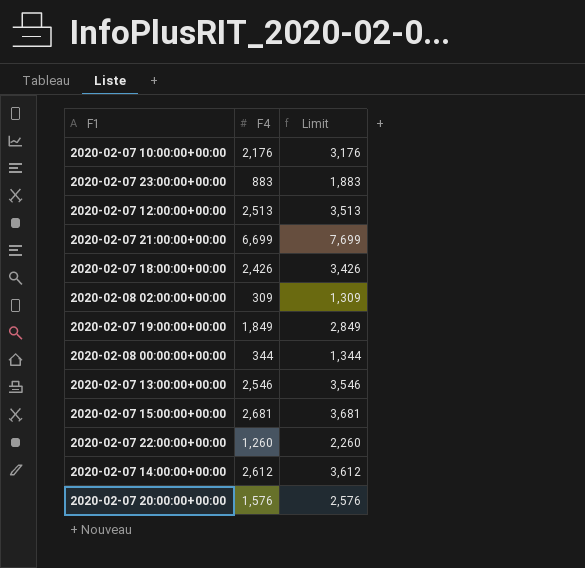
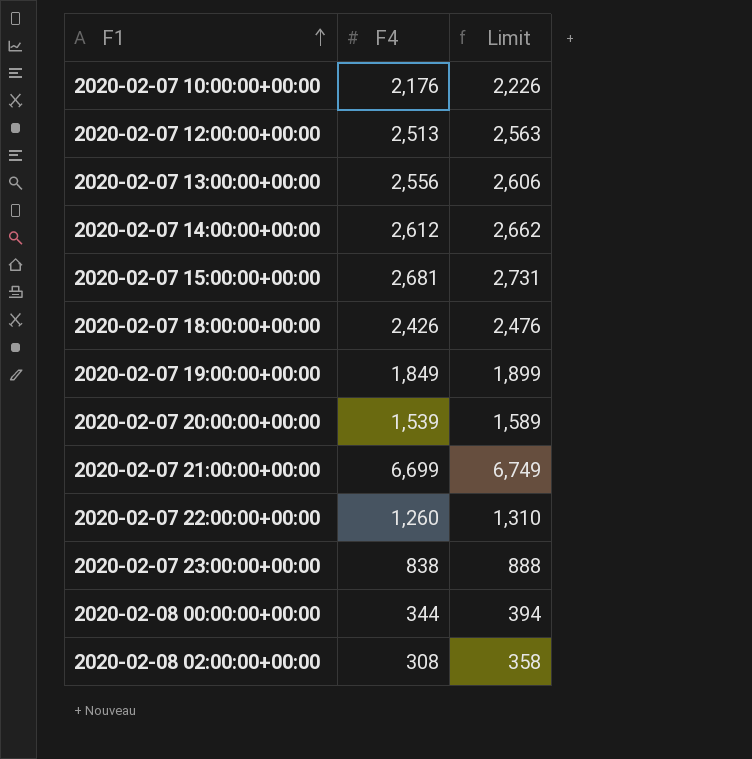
row order: none -> F1 ascending
column Limit | formula: [F4] + 1000 -> [F4] + 50
2020-02-07 13:00:00+00:00 | F4: 2,546 -> 2,556
2020-02-07 20:00:00+00:00 | F4: 1,576 -> 1,539
2020-02-07 23:00:00+00:00 | F4: 883 -> 838
2020-02-08 02:00:00+00:00 | F4: 309 -> 308

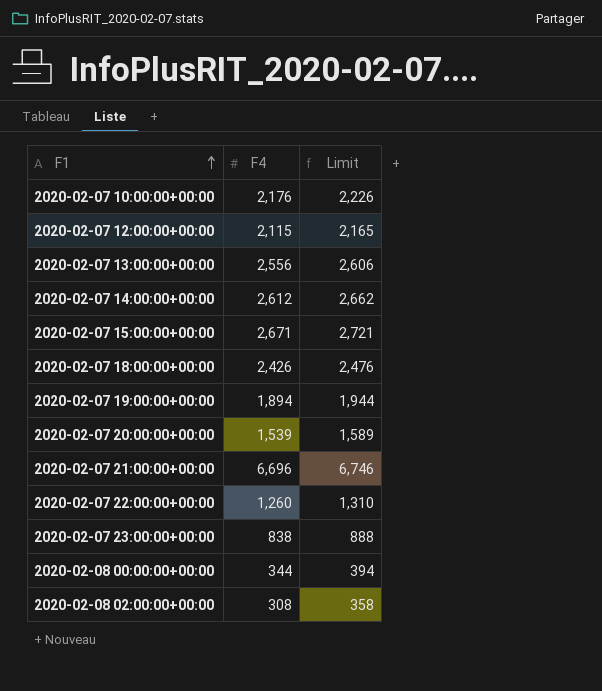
2020-02-07 12:00:00+00:00 | F4: 2,513 -> 2,115
2020-02-07 12:00:00+00:00 | Limit: 2,563 -> 2,165
2020-02-07 15:00:00+00:00 | F4: 2,681 -> 2,671
2020-02-07 15:00:00+00:00 | Limit: 2,731 -> 2,721
2020-02-07 19:00:00+00:00 | F4: 1,849 -> 1,894
2020-02-07 19:00:00+00:00 | Limit: 1,899 -> 1,944
2020-02-07 21:00:00+00:00 | F4: 6,699 -> 6,696
2020-02-07 21:00:00+00:00 | Limit: 6,749 -> 6,746

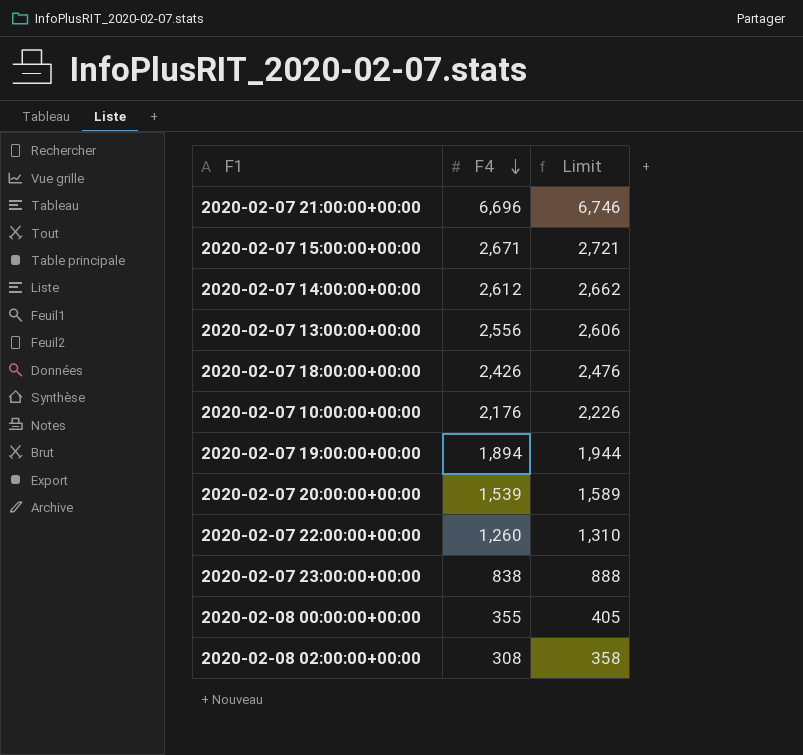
row order: F1 ascending -> F4 descending
row 2020-02-07 12:00:00+00:00: 2,115 | 2,165 -> none
2020-02-08 00:00:00+00:00 | F4: 344 -> 355
2020-02-08 00:00:00+00:00 | Limit: 394 -> 405

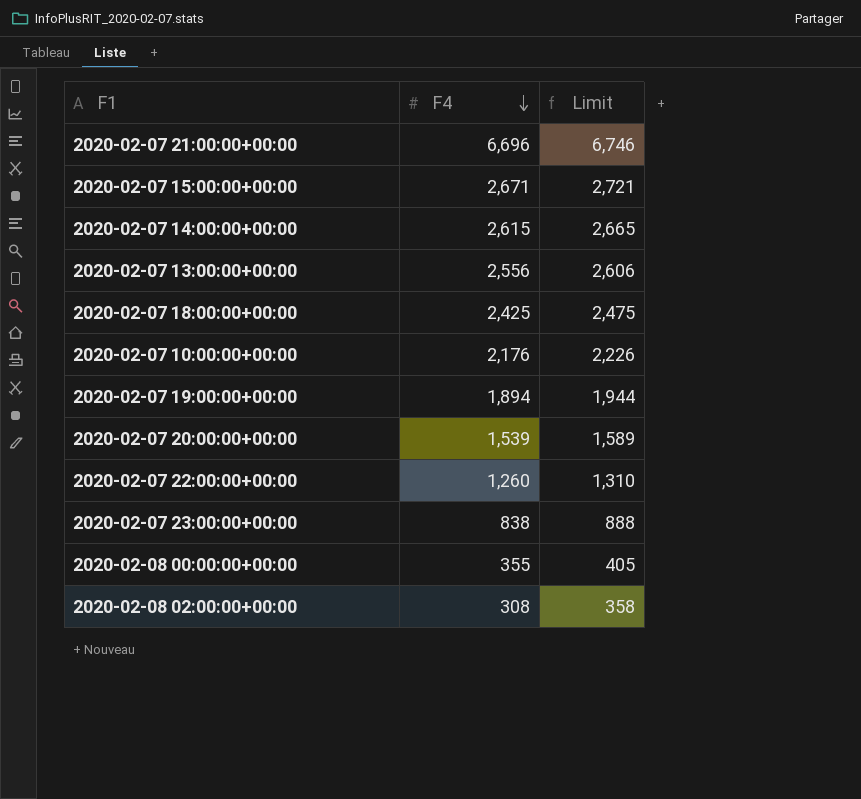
2020-02-07 14:00:00+00:00 | F4: 2,612 -> 2,615
2020-02-07 14:00:00+00:00 | Limit: 2,662 -> 2,665
2020-02-07 18:00:00+00:00 | F4: 2,426 -> 2,425
2020-02-07 18:00:00+00:00 | Limit: 2,476 -> 2,475

